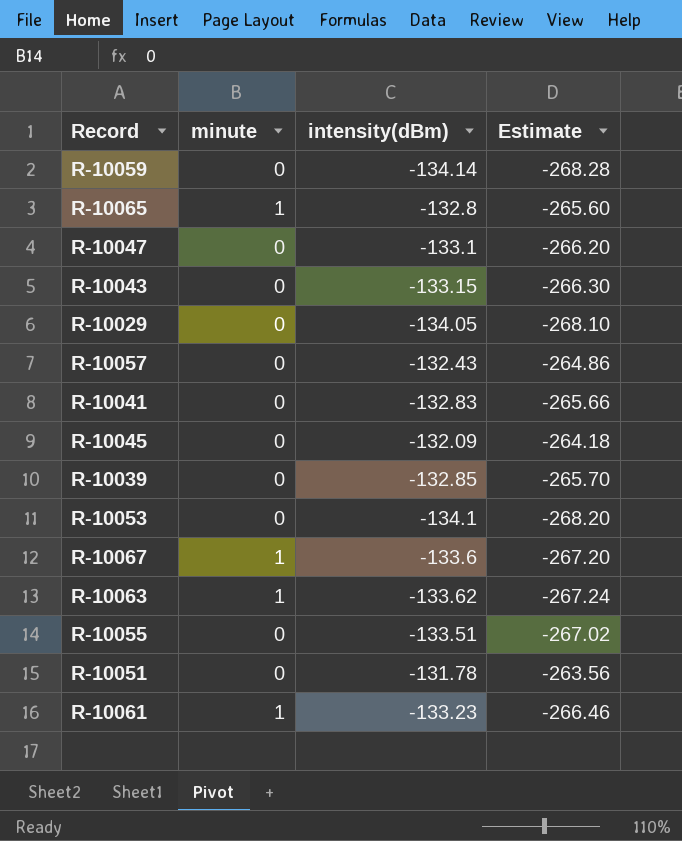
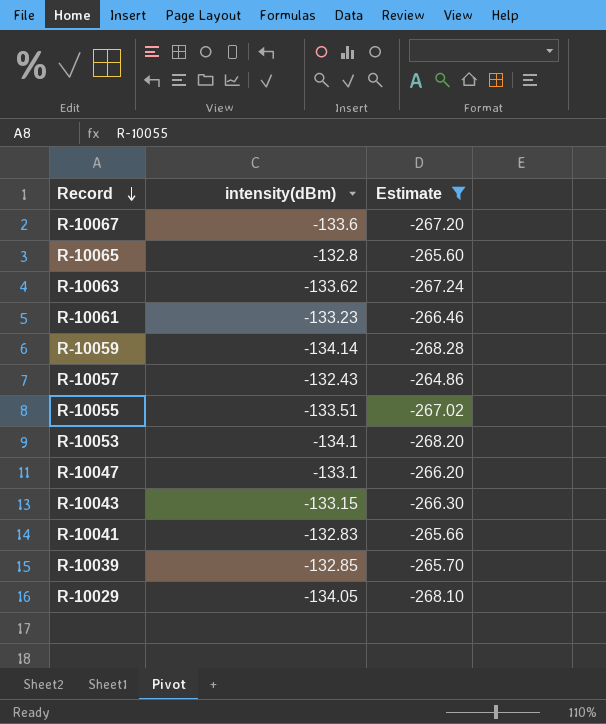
filter: none -> Estimate <= -264.86
row order: none -> Record descending
column minute | position: 2 -> none

